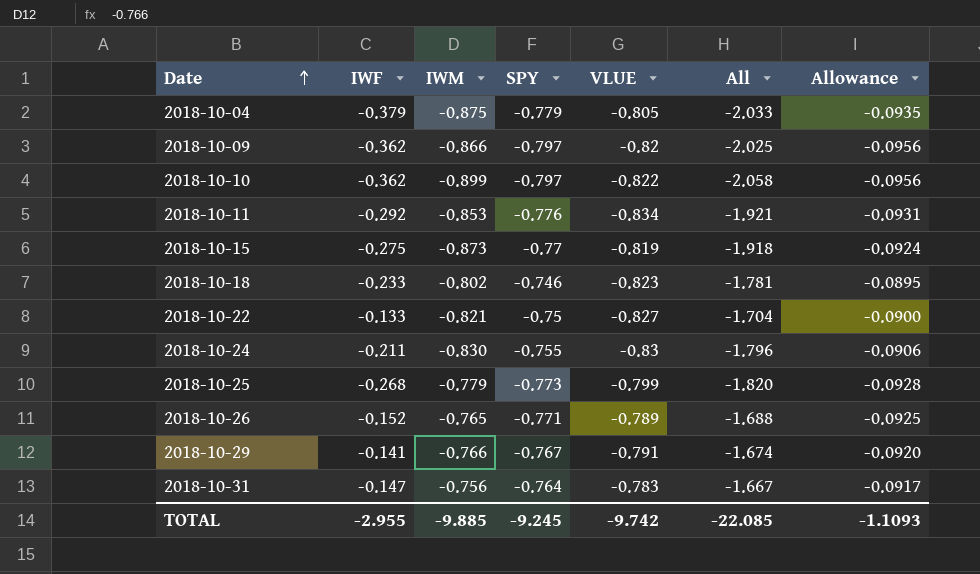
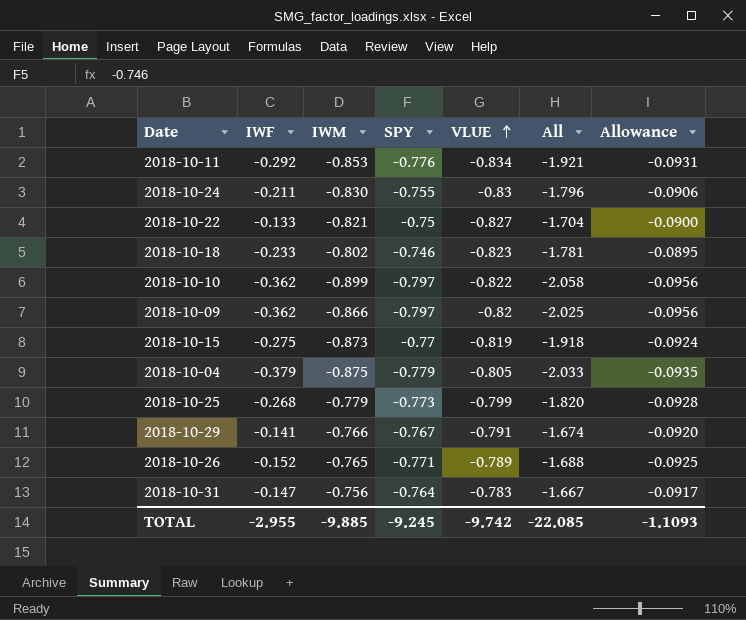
row order: Date ascending -> VLUE ascending

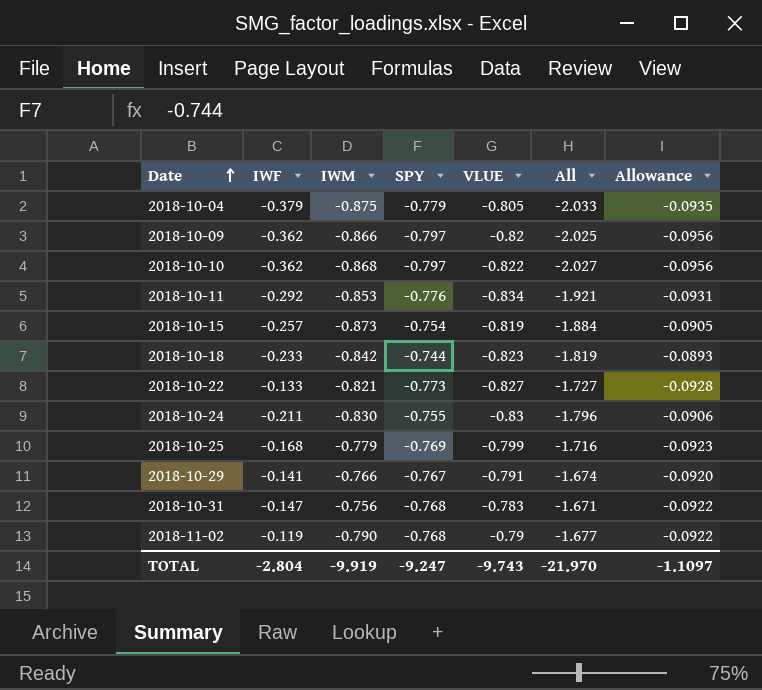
row order: VLUE ascending -> Date ascending
row 2018-10-26: -0.152 | -0.765 | -0.771 | -0.789 | -1.688 | -0.0925 -> none
2018-10-10 | IWM: -0.899 -> -0.868
2018-10-10 | All: -2.058 -> -2.027
2018-10-15 | IWF: -0.275 -> -0.257
2018-10-15 | SPY: -0.77 -> -0.754
2018-10-15 | All: -1.918 -> -1.884
2018-10-15 | Allowance: -0.0924 -> -0.0905
2018-10-18 | IWM: -0.802 -> -0.842
2018-10-18 | SPY: -0.746 -> -0.744
2018-10-18 | All: -1.781 -> -1.819
2018-10-18 | Allowance: -0.0895 -> -0.0893
2018-10-22 | SPY: -0.75 -> -0.773
2018-10-22 | All: -1.704 -> -1.727
2018-10-22 | Allowance: -0.0900 -> -0.0928
2018-10-25 | IWF: -0.268 -> -0.168
2018-10-25 | SPY: -0.773 -> -0.769
2018-10-25 | All: -1.820 -> -1.716
2018-10-25 | Allowance: -0.0928 -> -0.0923
2018-10-31 | SPY: -0.764 -> -0.768
2018-10-31 | All: -1.667 -> -1.671
2018-10-31 | Allowance: -0.0917 -> -0.0922
row 2018-11-02: none -> -0.119 | -0.790 | -0.768 | -0.79 | -1.677 | -0.0922
TOTAL | IWF: -2.955 -> -2.804
TOTAL | IWM: -9.885 -> -9.919
TOTAL | SPY: -9.245 -> -9.247
TOTAL | VLUE: -9.742 -> -9.743
TOTAL | All: -22.085 -> -21.970
TOTAL | Allowance: -1.1093 -> -1.1097

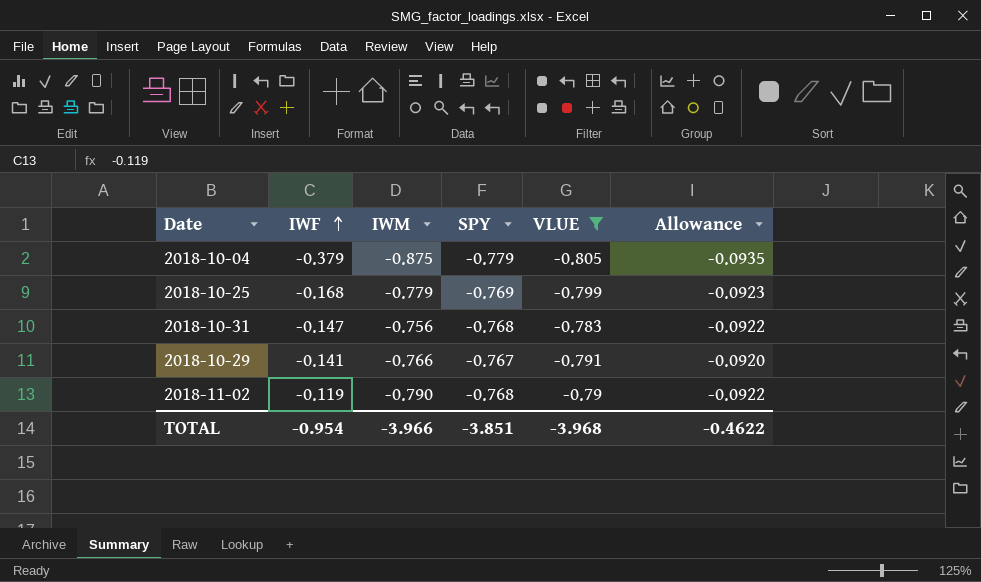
filter: none -> VLUE >= -0.805
row order: Date ascending -> IWF ascending
column All | formula: [IWF] + [IWM] + [SPY] -> none
TOTAL | IWF: -2.804 -> -0.954
TOTAL | IWM: -9.919 -> -3.966
TOTAL | SPY: -9.247 -> -3.851
TOTAL | VLUE: -9.743 -> -3.968
TOTAL | Allowance: -1.1097 -> -0.4622

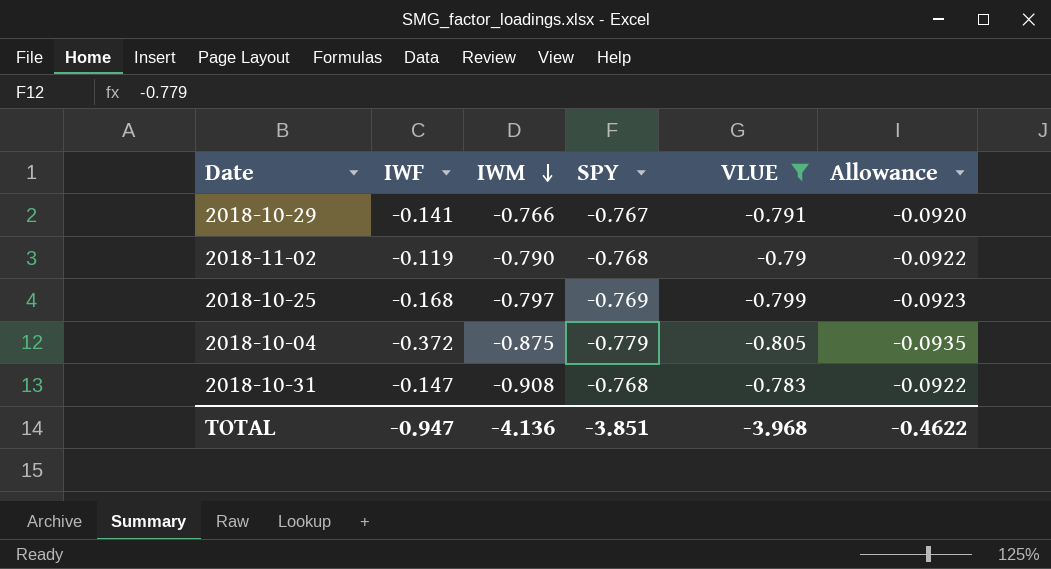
row order: IWF ascending -> IWM descending
2018-10-25 | IWM: -0.779 -> -0.797
2018-10-04 | IWF: -0.379 -> -0.372
2018-10-31 | IWM: -0.756 -> -0.908
TOTAL | IWF: -0.954 -> -0.947
TOTAL | IWM: -3.966 -> -4.136

